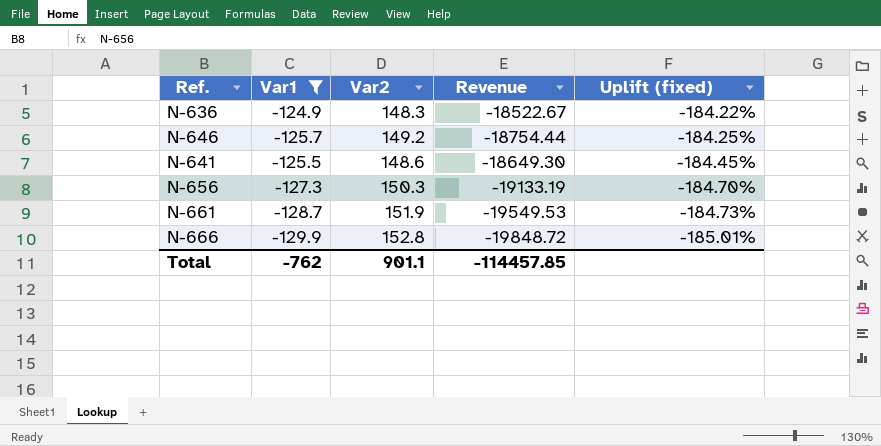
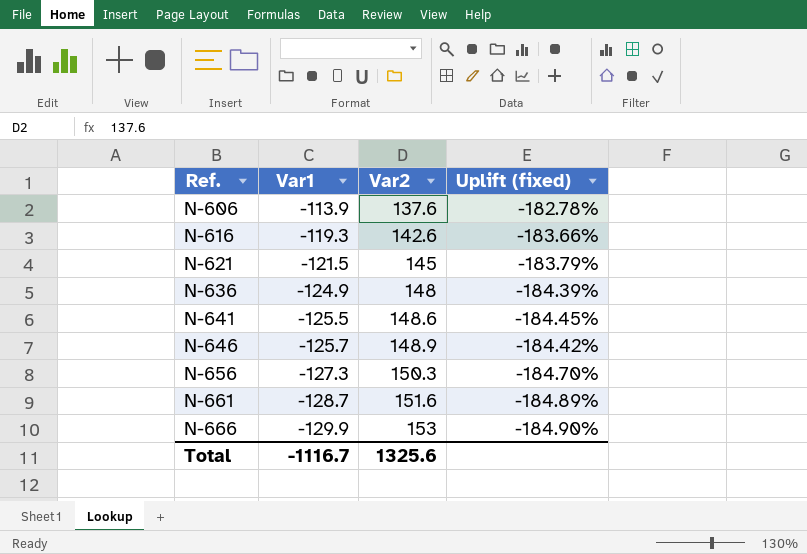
filter: Var1 <= -124.9 -> none
row order: Uplift (fixed) descending -> Ref. ascending
column Revenue | formula: [Var1] * [Var2] -> none
N-636 | Var2: 148.3 -> 148
N-636 | Uplift (fixed): -184.22% -> -184.39%
N-646 | Var2: 149.2 -> 148.9
N-646 | Uplift (fixed): -184.25% -> -184.42%
N-661 | Var2: 151.9 -> 151.6
N-661 | Uplift (fixed): -184.73% -> -184.89%
N-666 | Var2: 152.8 -> 153
N-666 | Uplift (fixed): -185.01% -> -184.90%
Total | Var1: -762 -> -1116.7
Total | Var2: 901.1 -> 1325.6

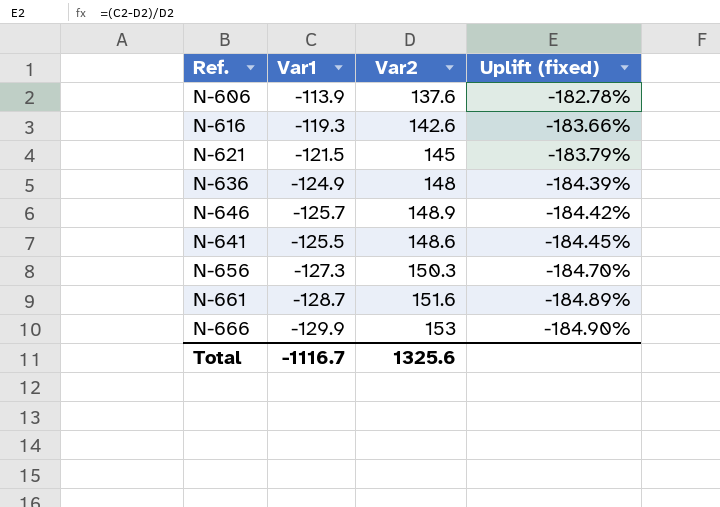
row order: Ref. ascending -> Uplift (fixed) descending

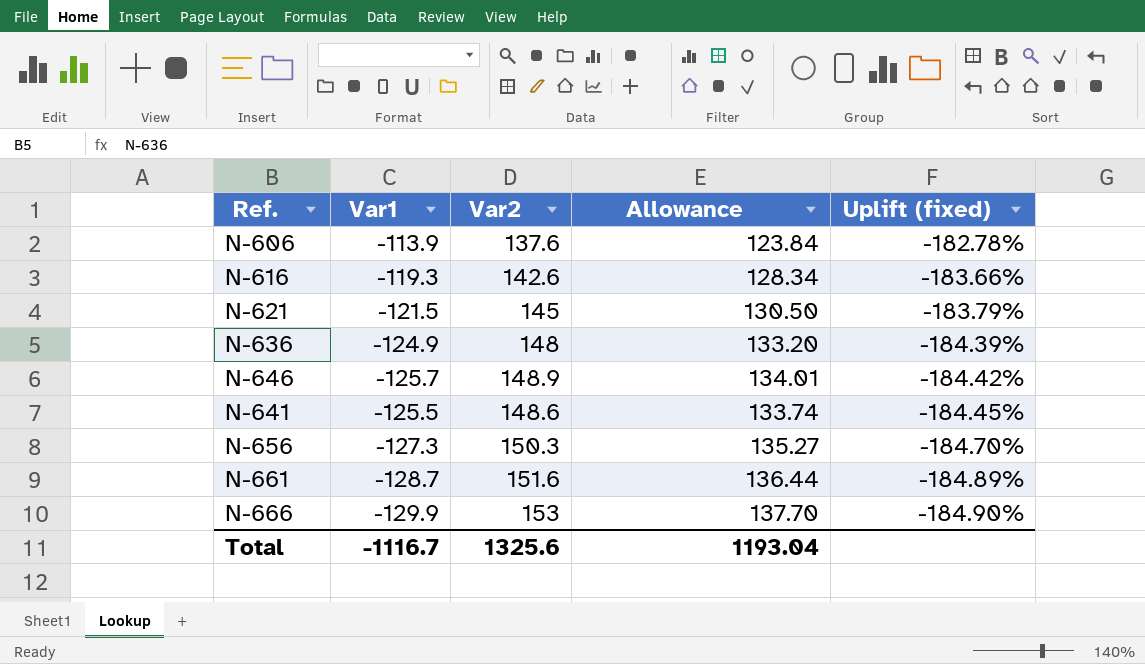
column Allowance | formula: none -> [Var2] * 0.9

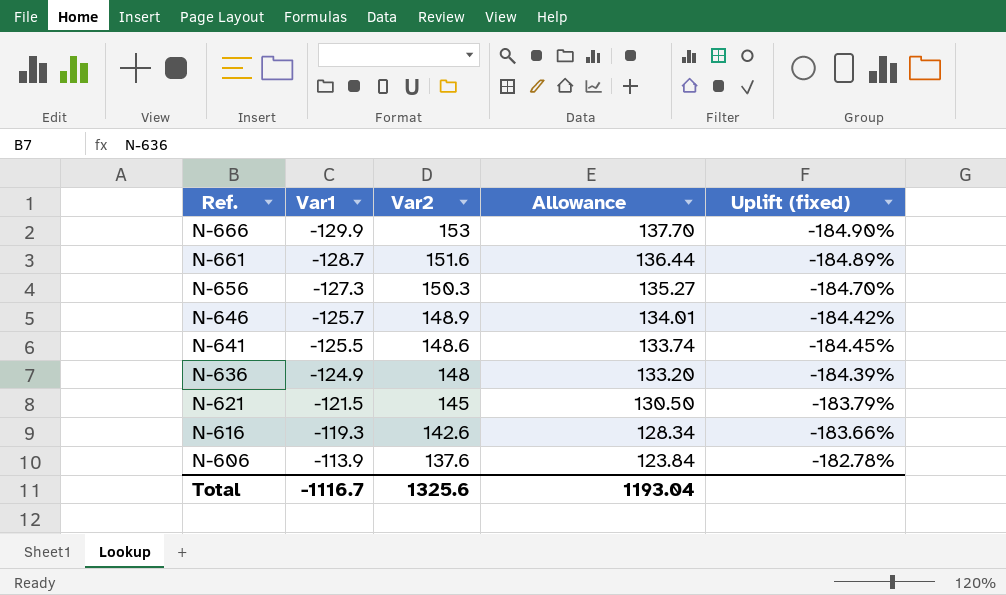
row order: Uplift (fixed) descending -> Ref. descending

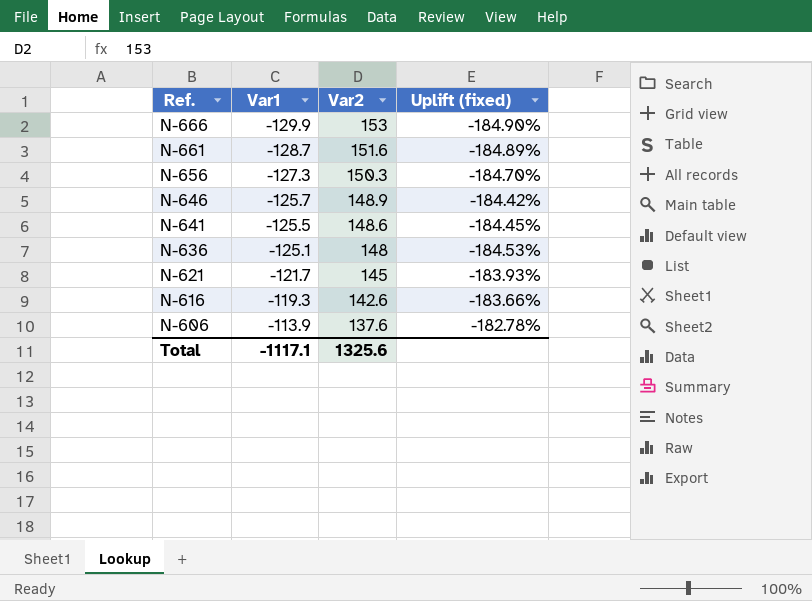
column Allowance | formula: [Var2] * 0.9 -> none
N-636 | Var1: -124.9 -> -125.1
N-636 | Uplift (fixed): -184.39% -> -184.53%
N-621 | Var1: -121.5 -> -121.7
N-621 | Uplift (fixed): -183.79% -> -183.93%
Total | Var1: -1116.7 -> -1117.1

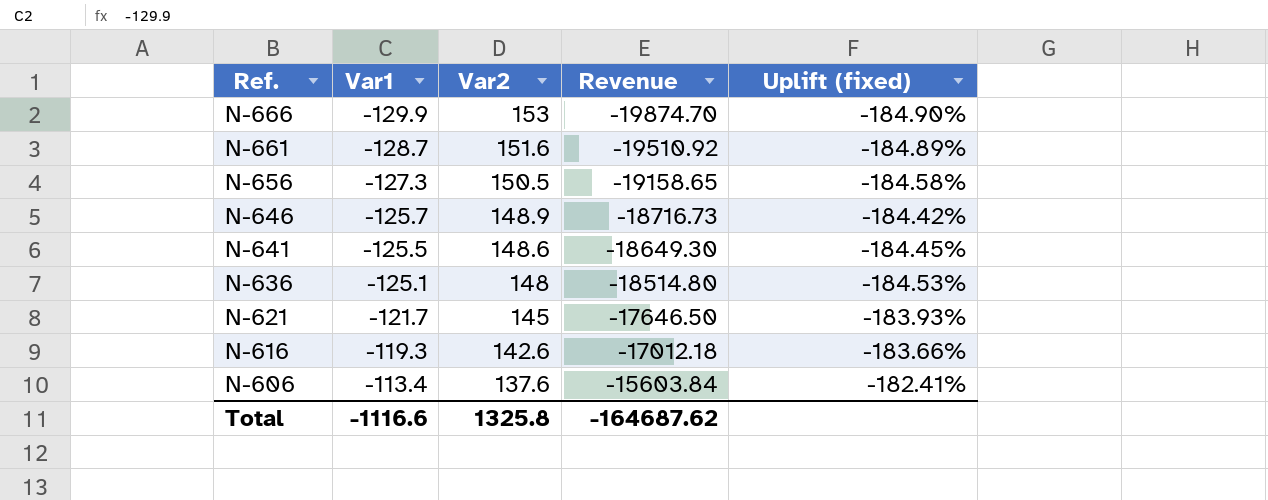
column Revenue | formula: none -> [Var1] * [Var2]
N-656 | Var2: 150.3 -> 150.5
N-656 | Uplift (fixed): -184.70% -> -184.58%
N-606 | Var1: -113.9 -> -113.4
N-606 | Uplift (fixed): -182.78% -> -182.41%
Total | Var1: -1117.1 -> -1116.6
Total | Var2: 1325.6 -> 1325.8

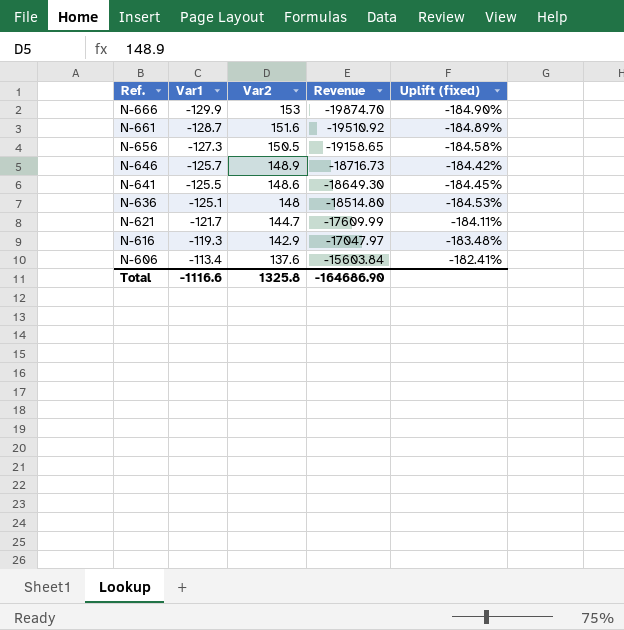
N-621 | Var2: 145 -> 144.7
N-621 | Revenue: -17646.50 -> -17609.99
N-621 | Uplift (fixed): -183.93% -> -184.11%
N-616 | Var2: 142.6 -> 142.9
N-616 | Revenue: -17012.18 -> -17047.97
N-616 | Uplift (fixed): -183.66% -> -183.48%
Total | Revenue: -164687.62 -> -164686.90

